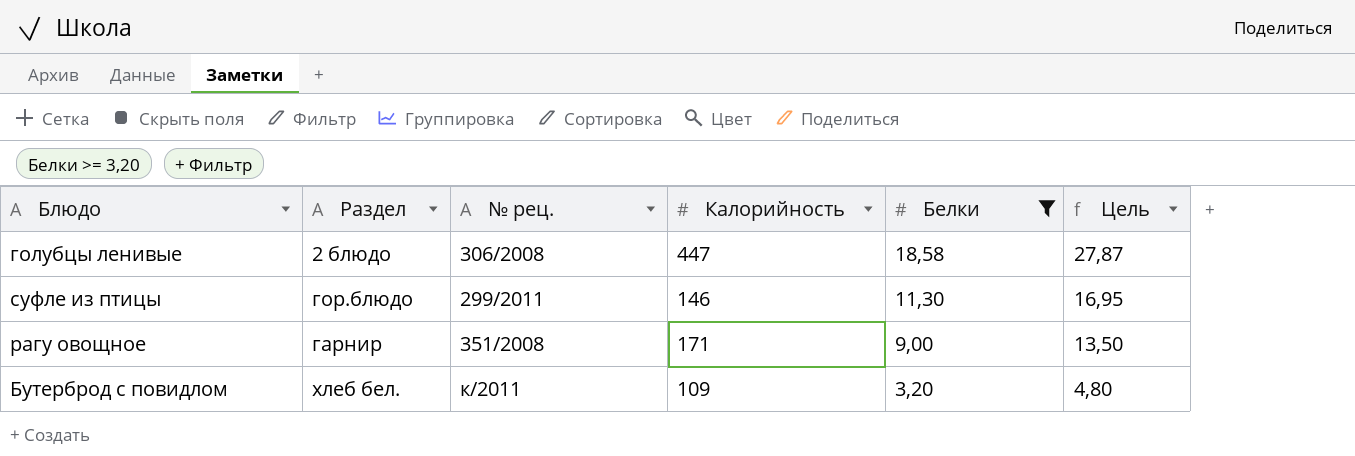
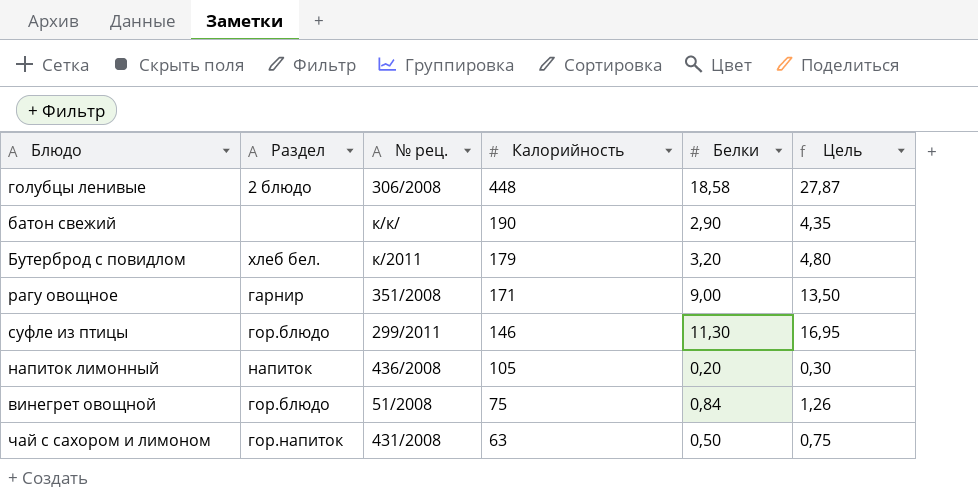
filter: Белки >= 3,20 -> none
row order: Белки descending -> Калорийность descending
голубцы ленивые | Калорийность: 447 -> 448
Бутерброд с повидлом | Калорийность: 109 -> 179

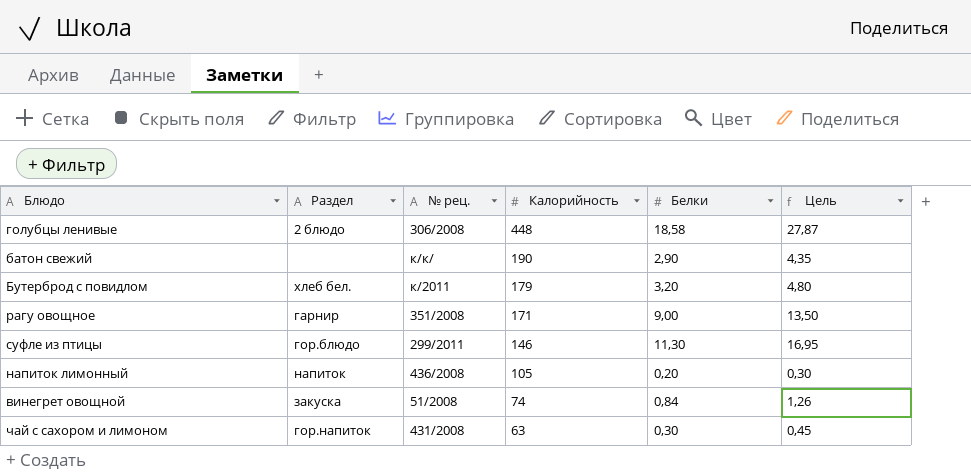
винегрет овощной | Раздел: гор.блюдо -> закуска
винегрет овощной | Калорийность: 75 -> 74
чай с сахором и лимоном | Белки: 0,50 -> 0,30
чай с сахором и лимоном | Цель: 0,75 -> 0,45

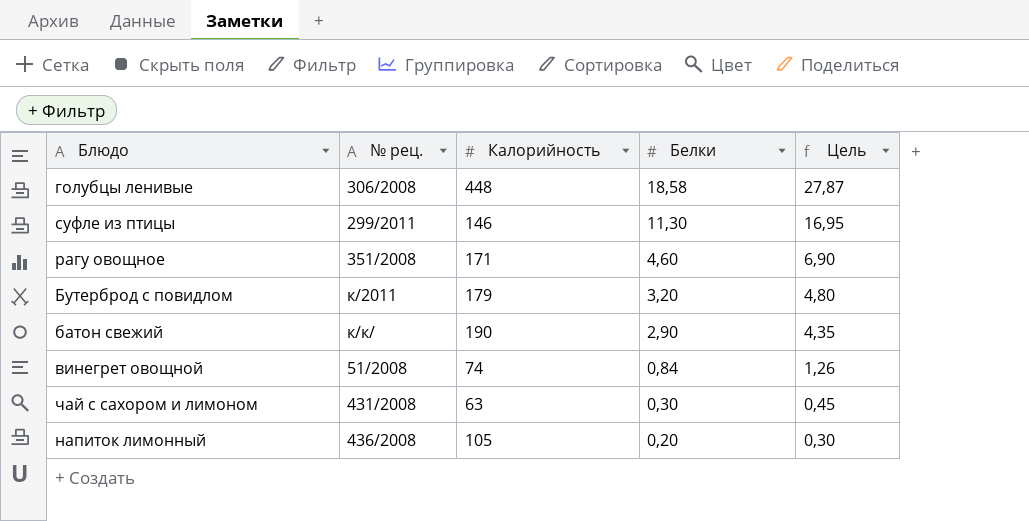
row order: Калорийность descending -> Белки descending
column Раздел | position: 2 -> none
рагу овощное | Белки: 9,00 -> 4,60
рагу овощное | Цель: 13,50 -> 6,90

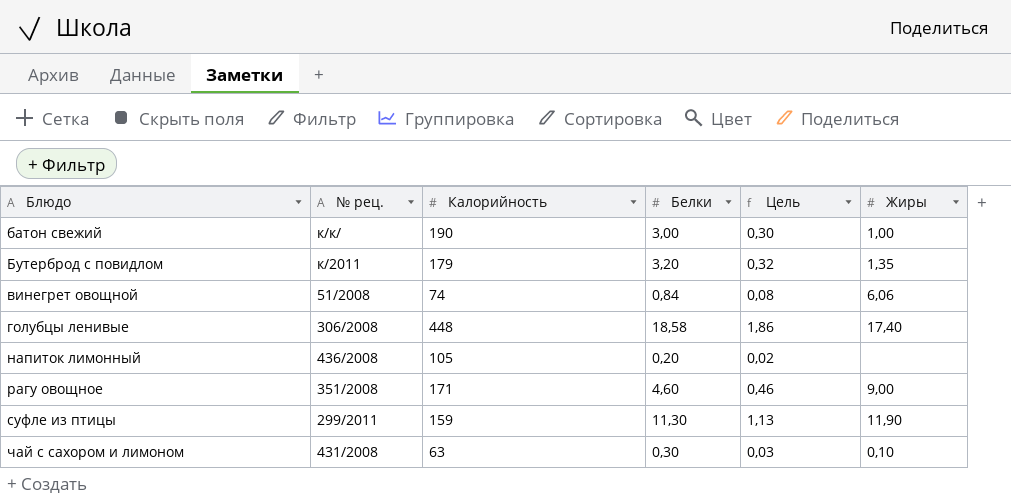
row order: Белки descending -> Блюдо ascending
column Цель | formula: [Белки] * 1,5 -> [Белки] * 0,1
column Жиры | position: none -> 6
батон свежий | Белки: 2,90 -> 3,00
суфле из птицы | Калорийность: 146 -> 159

